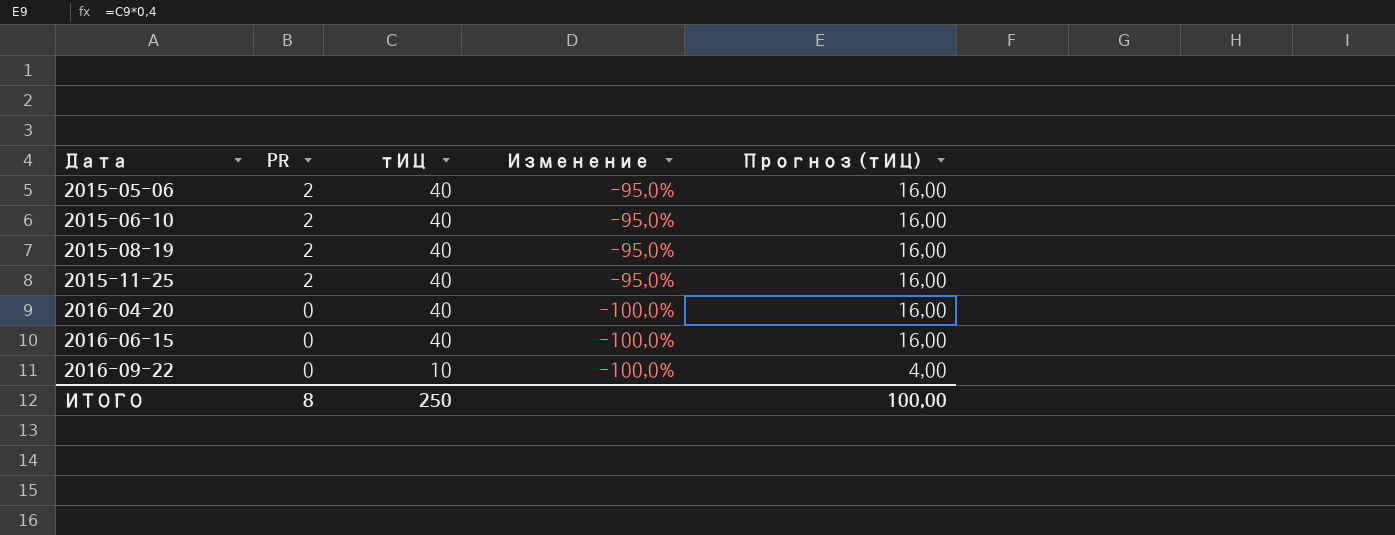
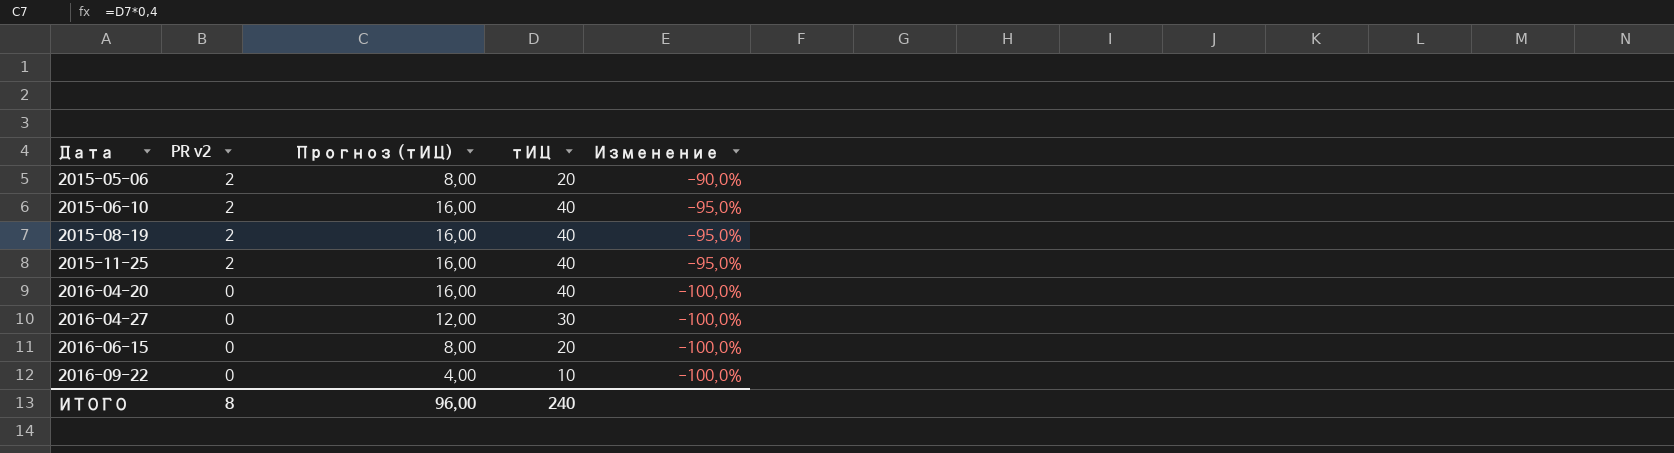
column name: PR -> PR v2
column Прогноз (тИЦ) | position: 5 -> 3
2015-05-06 | Прогноз (тИЦ): 16,00 -> 8,00
2015-05-06 | тИЦ: 40 -> 20
2015-05-06 | Изменение: -95,0% -> -90,0%
row 2016-04-27: none -> 0 | 12,00 | 30 | -100,0%
2016-06-15 | Прогноз (тИЦ): 16,00 -> 8,00
2016-06-15 | тИЦ: 40 -> 20
ИТОГО | Прогноз (тИЦ): 100,00 -> 96,00
ИТОГО | тИЦ: 250 -> 240

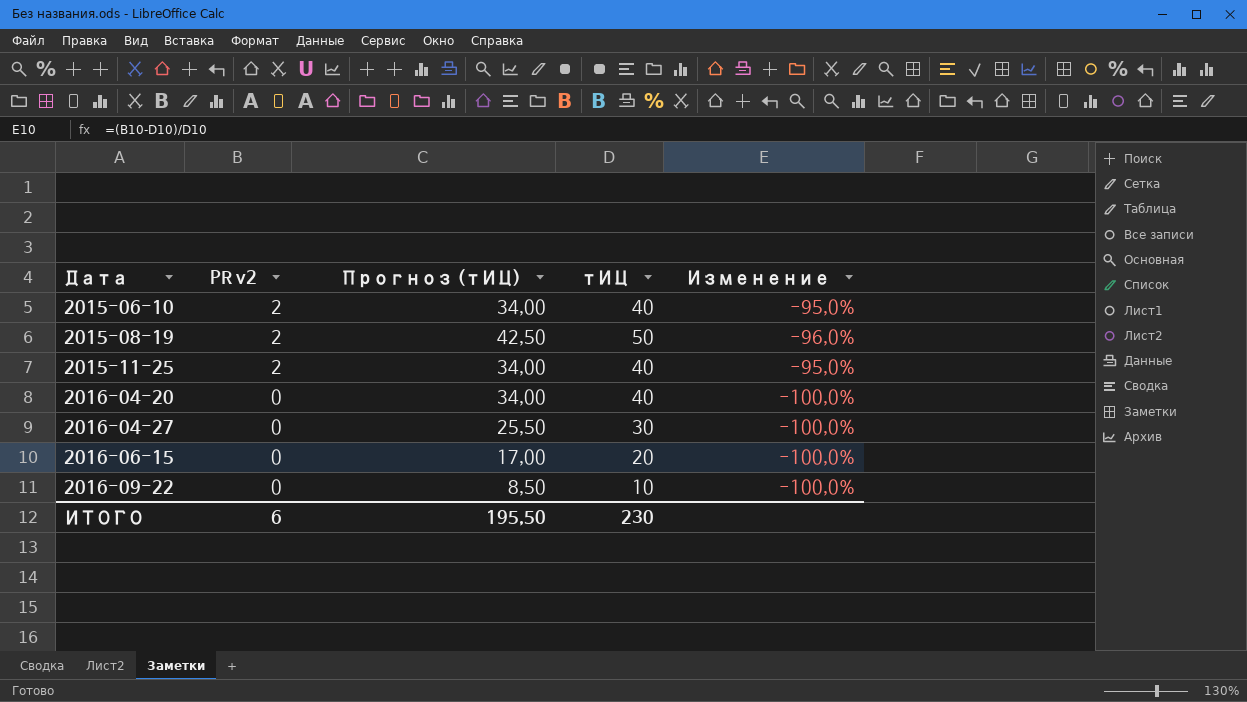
column Прогноз (тИЦ) | formula: [тИЦ] * 0,4 -> [тИЦ] * 0,85
row 2015-05-06: 2 | 8,00 | 20 | -90,0% -> none
2015-08-19 | тИЦ: 40 -> 50
2015-08-19 | Изменение: -95,0% -> -96,0%
ИТОГО | PR v2: 8 -> 6
ИТОГО | Прогноз (тИЦ): 96,00 -> 195,50
ИТОГО | тИЦ: 240 -> 230

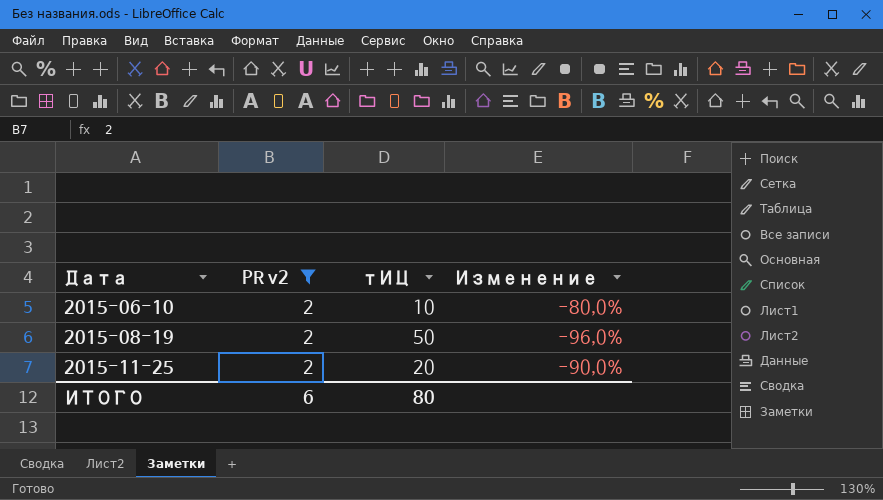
filter: none -> PR v2 = 2
column Прогноз (тИЦ) | formula: [тИЦ] * 0,85 -> none
2015-06-10 | тИЦ: 40 -> 10
2015-06-10 | Изменение: -95,0% -> -80,0%
2015-11-25 | тИЦ: 40 -> 20
2015-11-25 | Изменение: -95,0% -> -90,0%
ИТОГО | тИЦ: 230 -> 80

